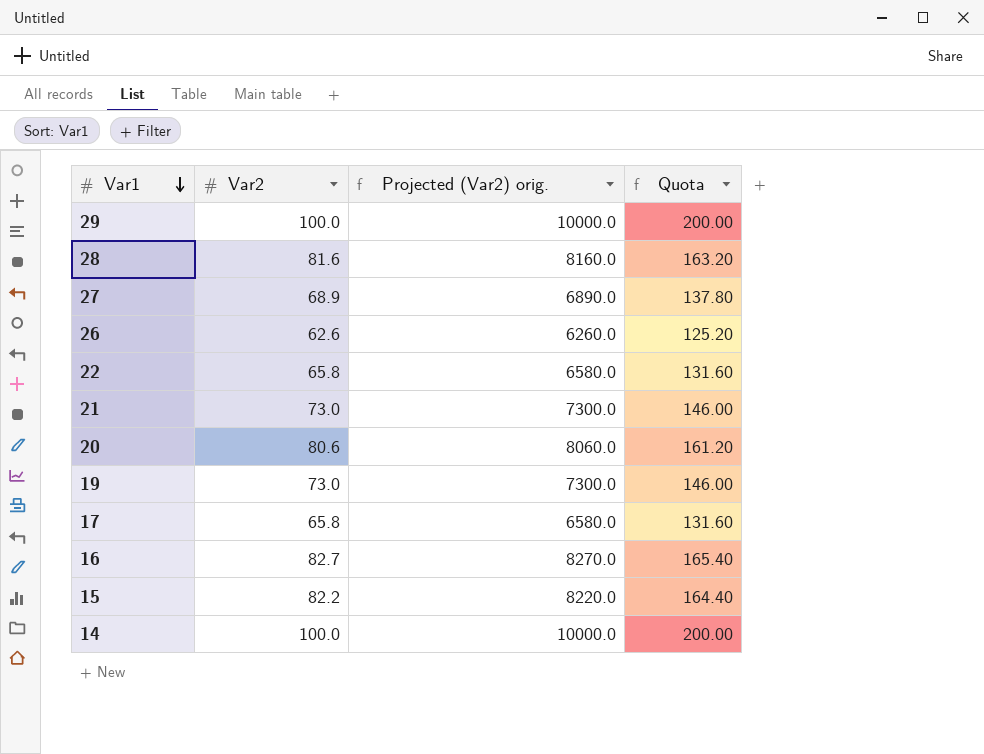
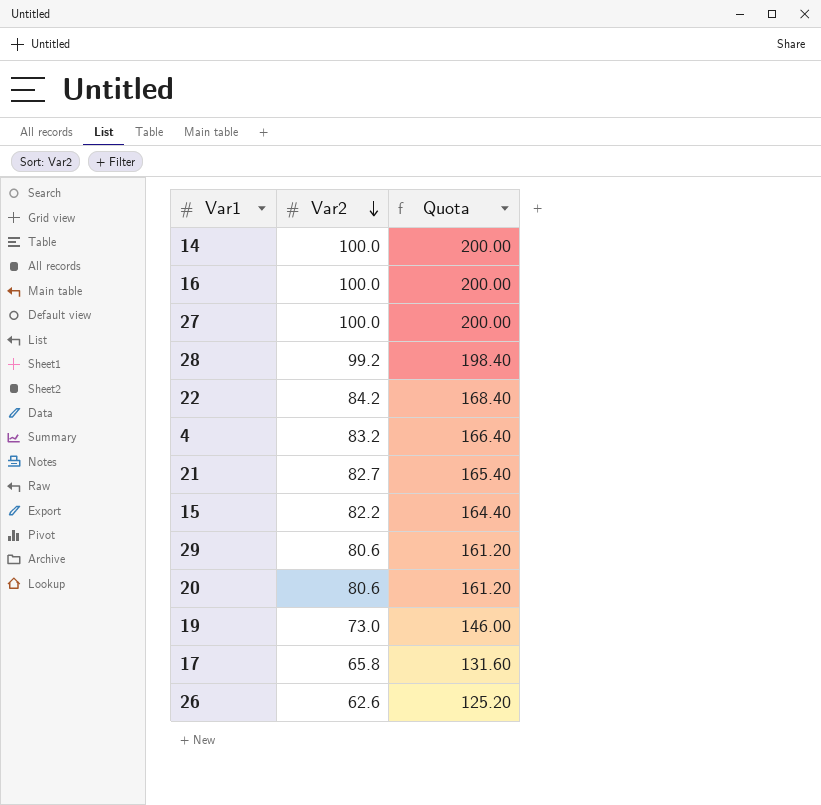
row order: Var1 descending -> Var2 descending
column Projected (Var2) orig. | formula: [Var2] * 100 -> none
16 | Var2: 82.7 -> 100.0
16 | Quota: 165.40 -> 200.00
27 | Var2: 68.9 -> 100.0
27 | Quota: 137.80 -> 200.00
28 | Var2: 81.6 -> 99.2
28 | Quota: 163.20 -> 198.40
22 | Var2: 65.8 -> 84.2
22 | Quota: 131.60 -> 168.40
row 4: none -> 83.2 | 166.40
21 | Var2: 73.0 -> 82.7
21 | Quota: 146.00 -> 165.40
29 | Var2: 100.0 -> 80.6
29 | Quota: 200.00 -> 161.20

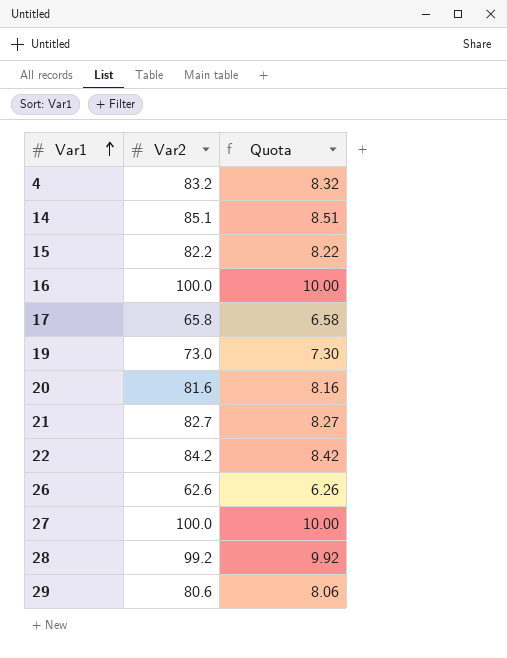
row order: Var2 descending -> Var1 ascending
column Quota | formula: [Var2] * 2 -> [Var2] * 0.1
14 | Var2: 100.0 -> 85.1
20 | Var2: 80.6 -> 81.6

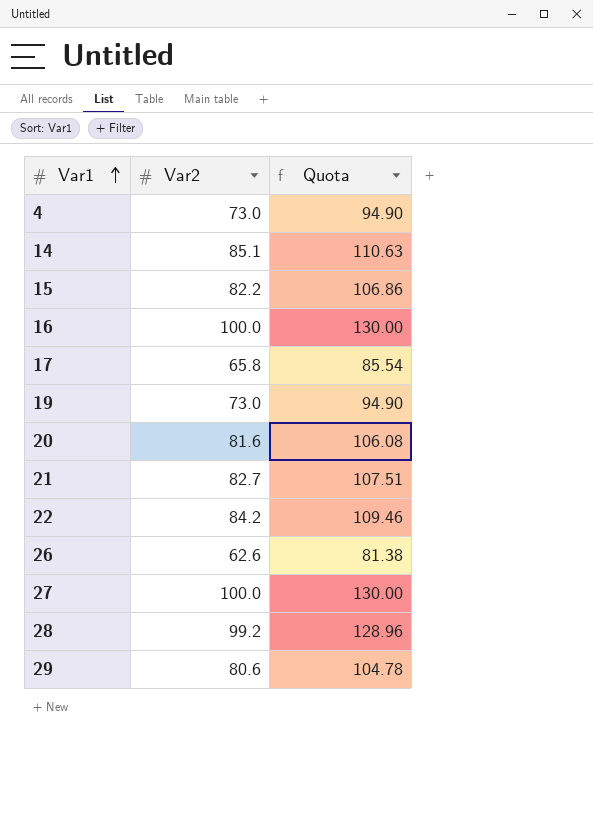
column Quota | formula: [Var2] * 0.1 -> [Var2] * 1.3
4 | Var2: 83.2 -> 73.0

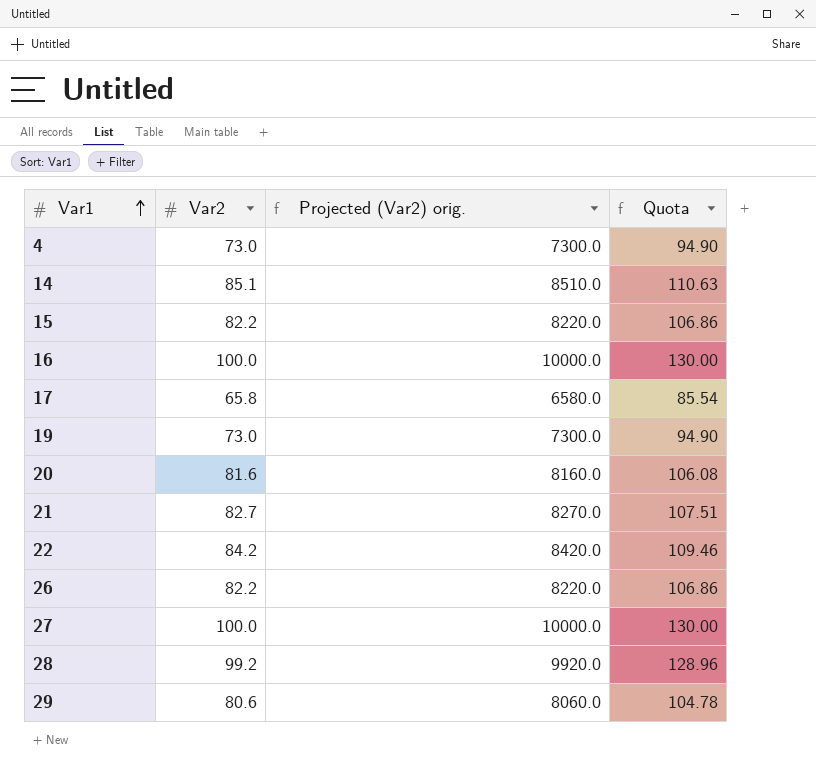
column Projected (Var2) orig. | formula: none -> [Var2] * 100
26 | Var2: 62.6 -> 82.2
26 | Quota: 81.38 -> 106.86

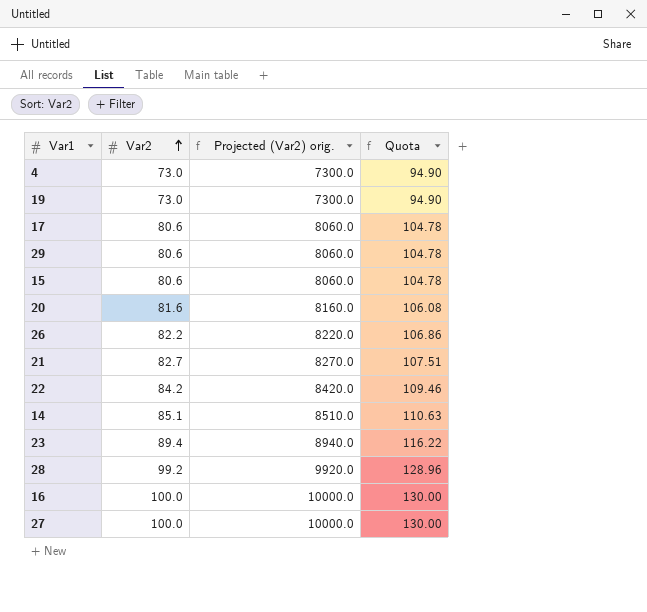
row order: Var1 ascending -> Var2 ascending
17 | Var2: 65.8 -> 80.6
17 | Projected (Var2) orig.: 6580.0 -> 8060.0
17 | Quota: 85.54 -> 104.78
15 | Var2: 82.2 -> 80.6
15 | Projected (Var2) orig.: 8220.0 -> 8060.0
15 | Quota: 106.86 -> 104.78
row 23: none -> 89.4 | 8940.0 | 116.22

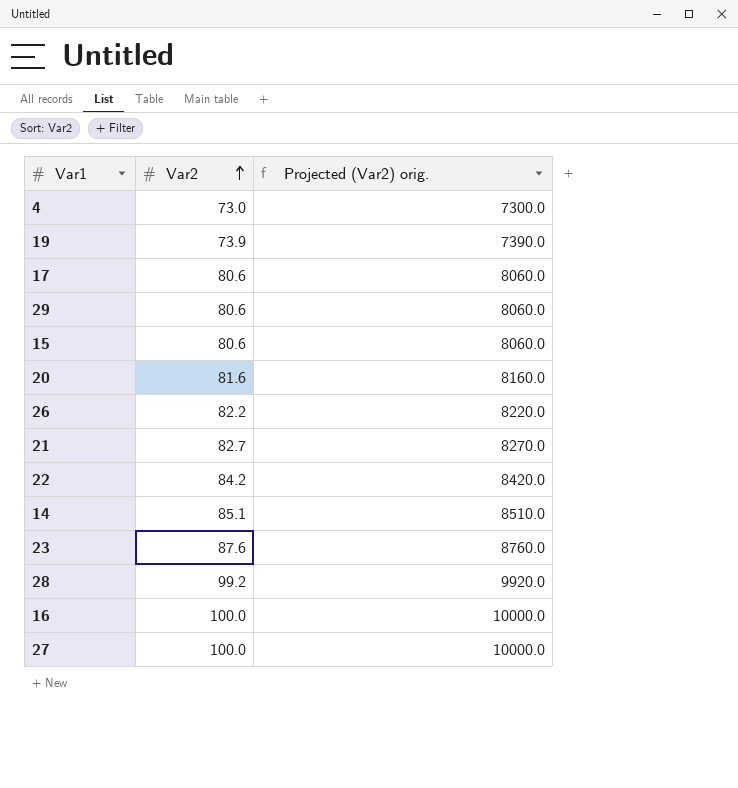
column Quota | formula: [Var2] * 1.3 -> none
19 | Var2: 73.0 -> 73.9
19 | Projected (Var2) orig.: 7300.0 -> 7390.0
23 | Var2: 89.4 -> 87.6
23 | Projected (Var2) orig.: 8940.0 -> 8760.0

